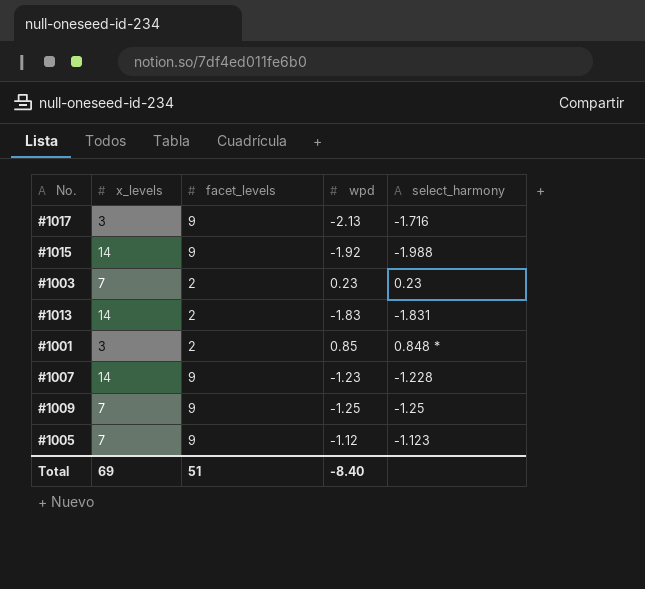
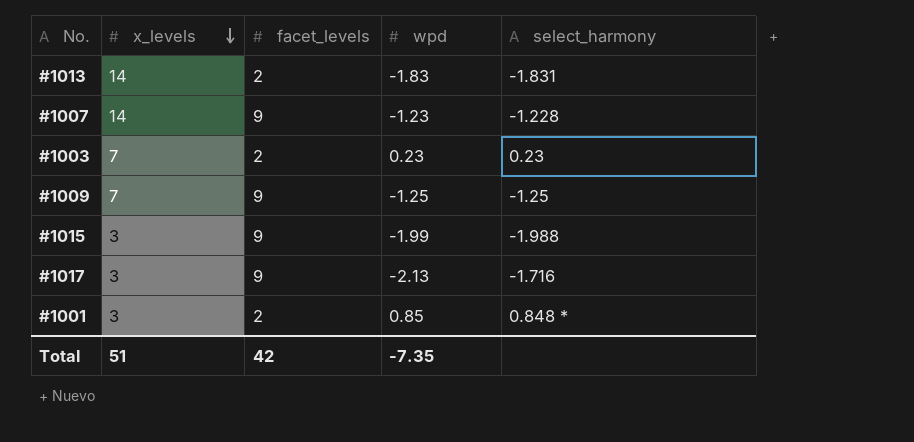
row order: none -> x_levels descending
row #1005: 7 | 9 | -1.12 | -1.123 -> none
#1015 | x_levels: 14 -> 3
#1015 | wpd: -1.92 -> -1.99
Total | x_levels: 69 -> 51
Total | facet_levels: 51 -> 42
Total | wpd: -8.40 -> -7.35

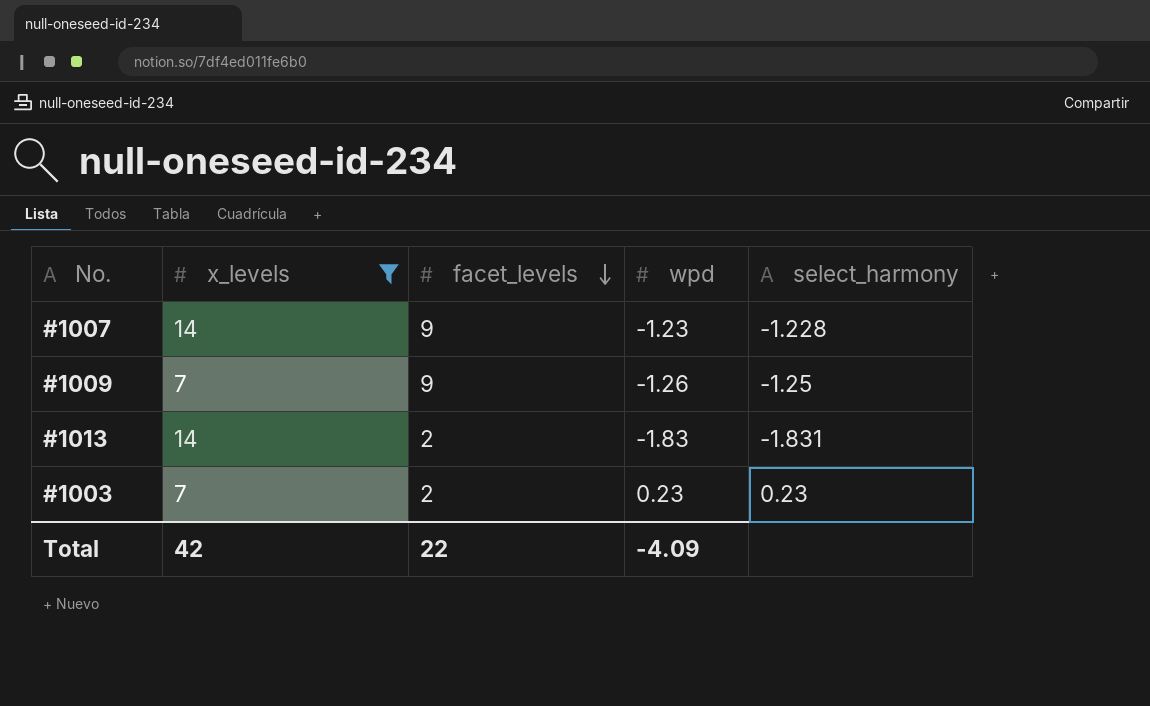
filter: none -> x_levels != 3
row order: x_levels descending -> facet_levels descending
#1009 | wpd: -1.25 -> -1.26
Total | x_levels: 51 -> 42
Total | facet_levels: 42 -> 22
Total | wpd: -7.35 -> -4.09

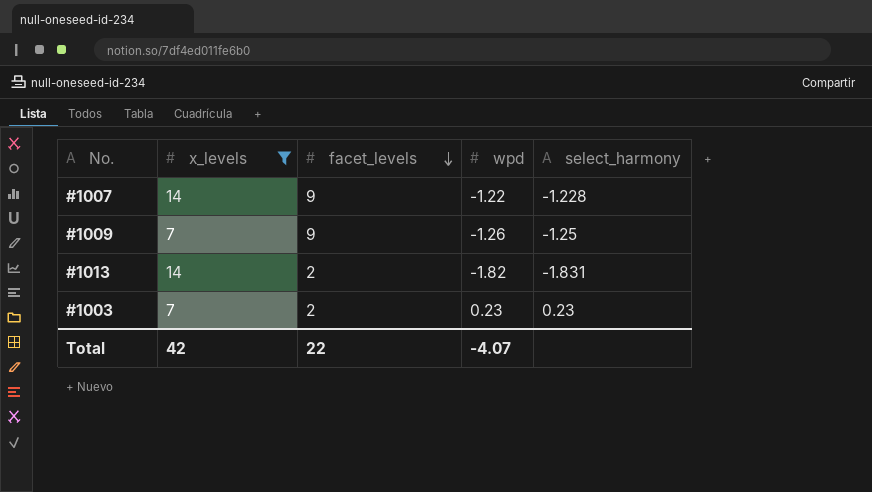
#1007 | wpd: -1.23 -> -1.22
#1013 | wpd: -1.83 -> -1.82
Total | wpd: -4.09 -> -4.07

